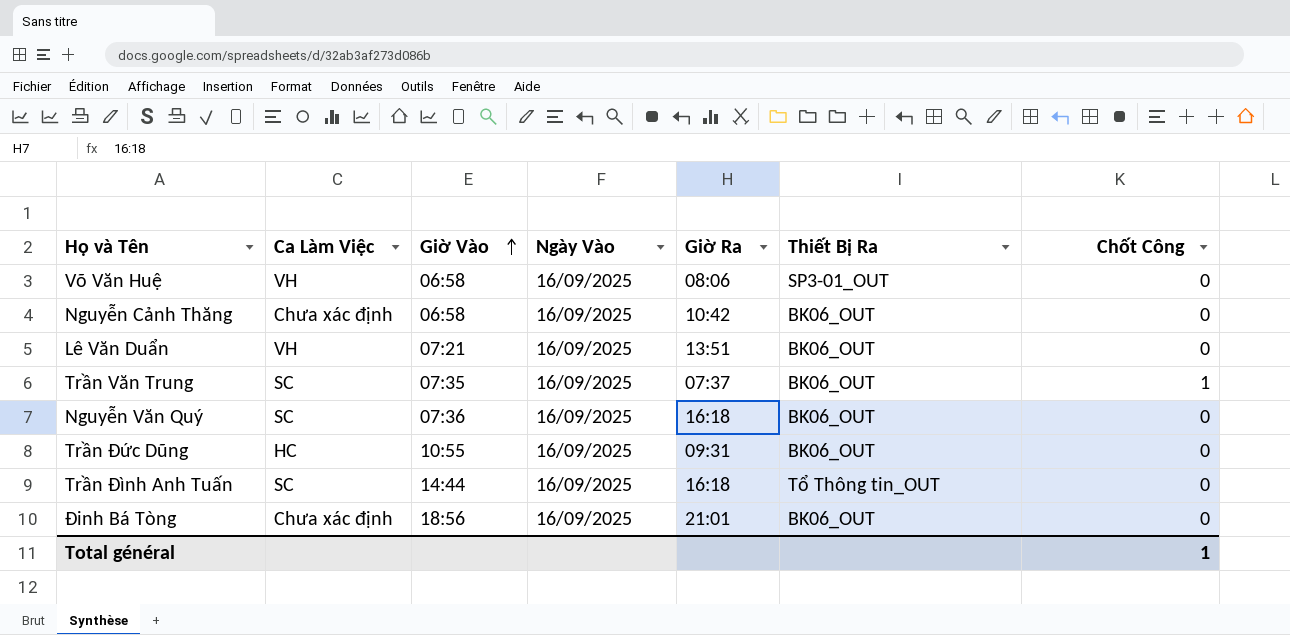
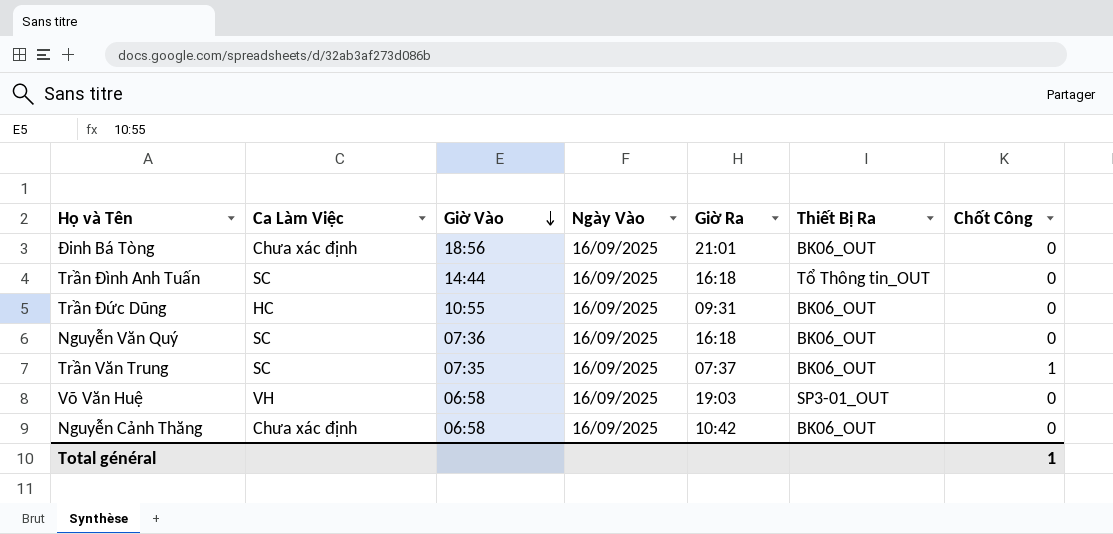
row order: Giờ Vào ascending -> Giờ Vào descending
row Lê Văn Duẩn: VH | 07:21 | 16/09/2025 | 13:51 | BK06_OUT | 0 -> none
Võ Văn Huệ | Giờ Ra: 08:06 -> 19:03

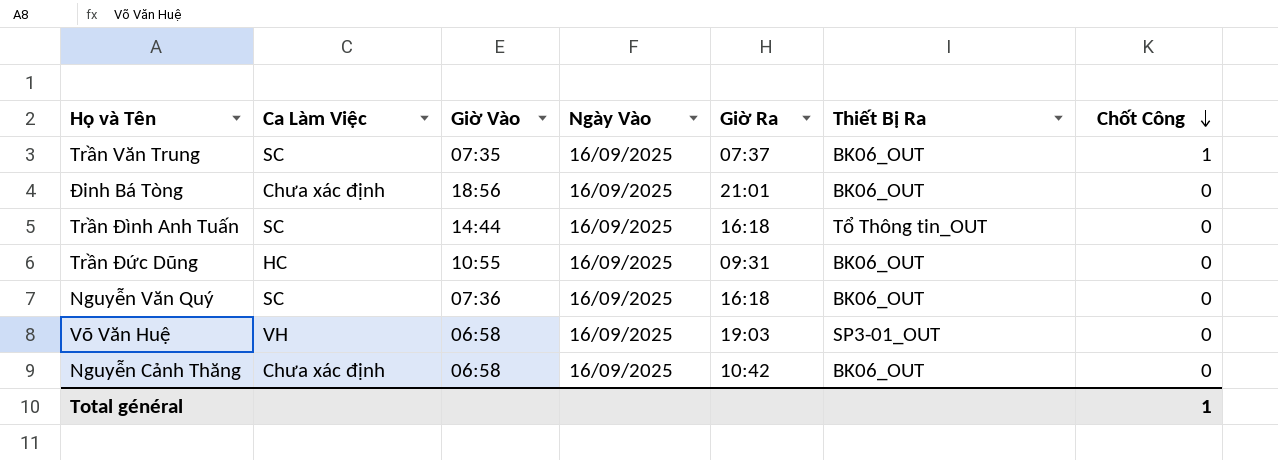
row order: Giờ Vào descending -> Chốt Công descending

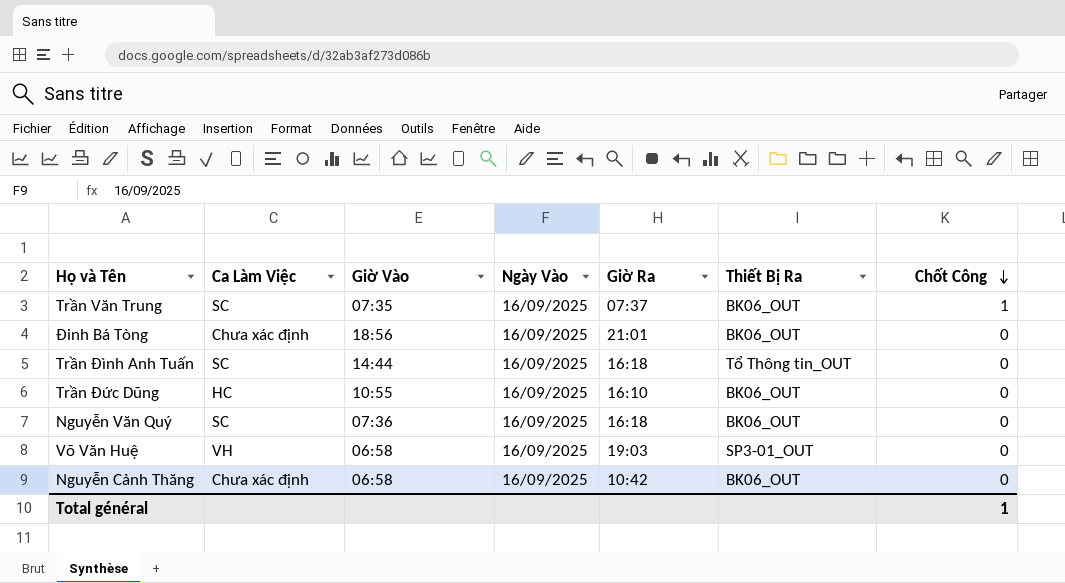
Trần Đức Dũng | Giờ Ra: 09:31 -> 16:10

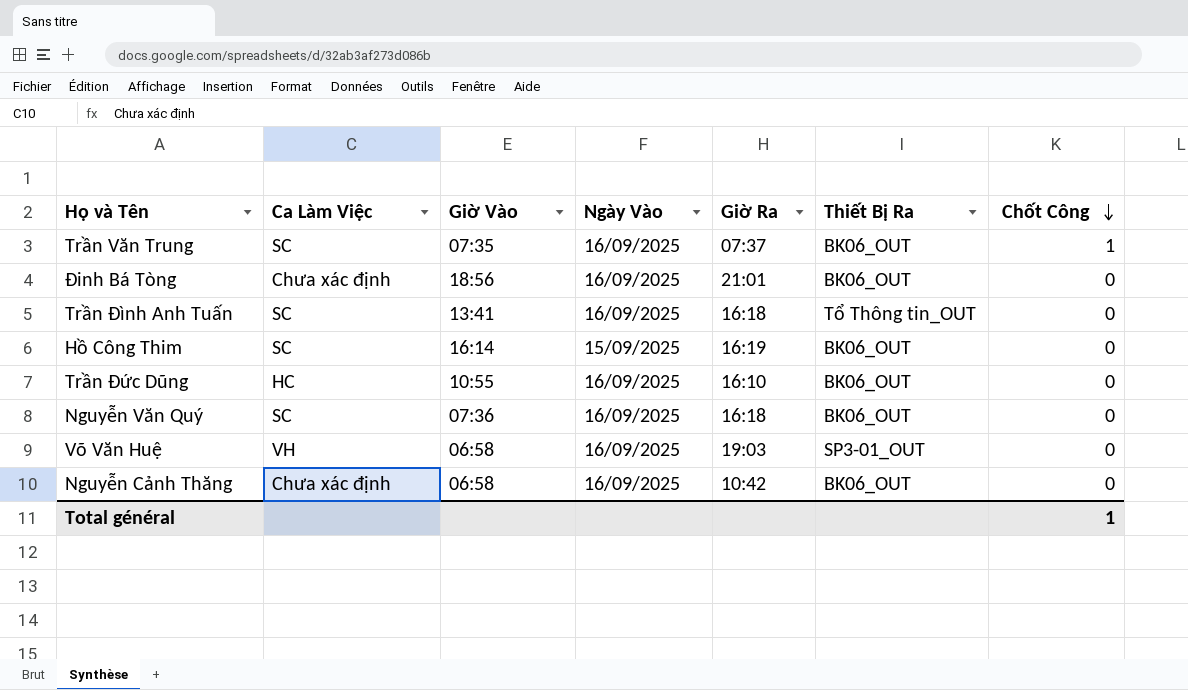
Trần Đình Anh Tuấn | Giờ Vào: 14:44 -> 13:41
row Hồ Công Thim: none -> SC | 16:14 | 15/09/2025 | 16:19 | BK06_OUT | 0

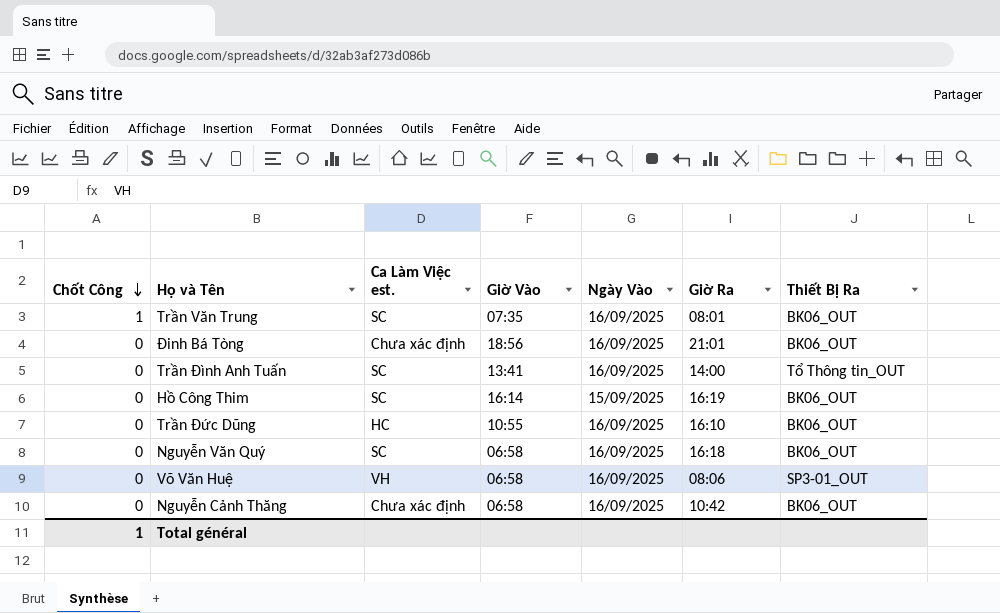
column Chốt Công | position: 7 -> 1
column name: Ca Làm Việc -> Ca Làm Việc est.
Trần Văn Trung | Giờ Ra: 07:37 -> 08:01
Trần Đình Anh Tuấn | Giờ Ra: 16:18 -> 14:00
Nguyễn Văn Quý | Giờ Vào: 07:36 -> 06:58
Võ Văn Huệ | Giờ Ra: 19:03 -> 08:06

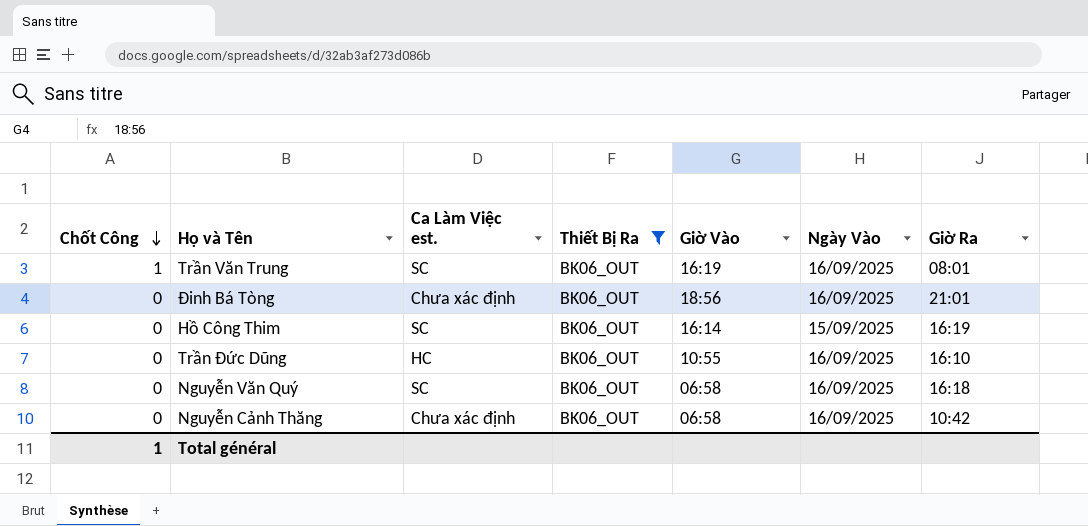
filter: none -> Thiết Bị Ra = BK06_OUT
column Thiết Bị Ra | position: 7 -> 4
Trần Văn Trung | Giờ Vào: 07:35 -> 16:19

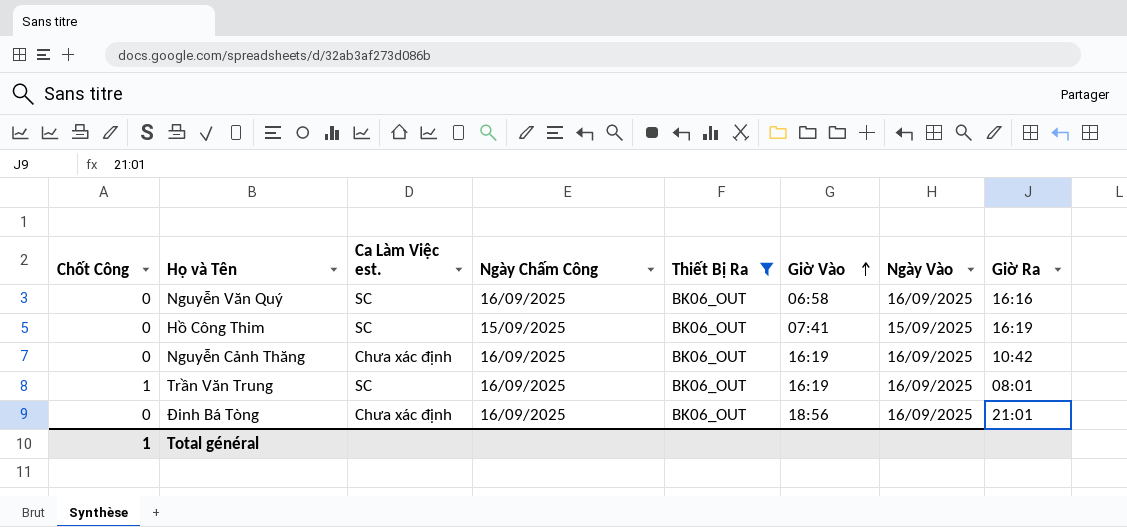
row order: Chốt Công descending -> Giờ Vào ascending
column Ngày Chấm Công | position: none -> 4
row Trần Đức Dũng: 0 | HC | BK06_OUT | 10:55 | 16/09/2025 | 16:10 -> none
Nguyễn Văn Quý | Giờ Ra: 16:18 -> 16:16
Hồ Công Thim | Giờ Vào: 16:14 -> 07:41
Nguyễn Cảnh Thăng | Giờ Vào: 06:58 -> 16:19

